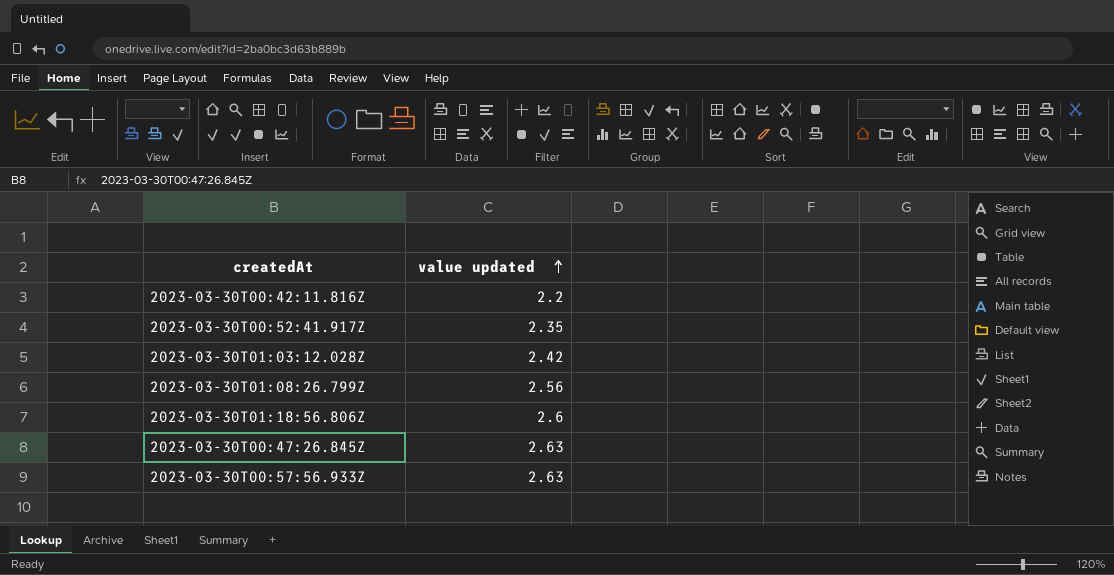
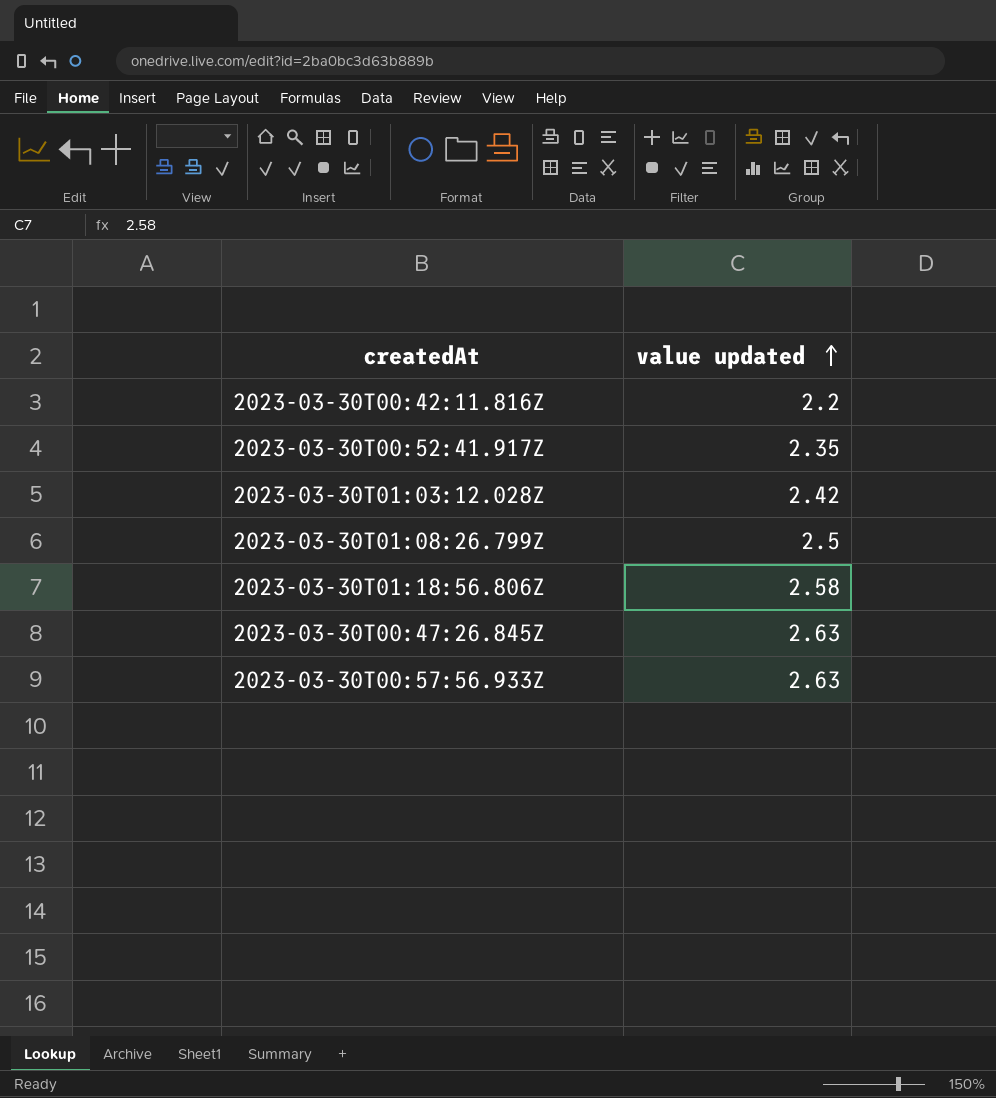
2023-03-30T01:08:26.799Z | value updated: 2.56 -> 2.5
2023-03-30T01:18:56.806Z | value updated: 2.6 -> 2.58

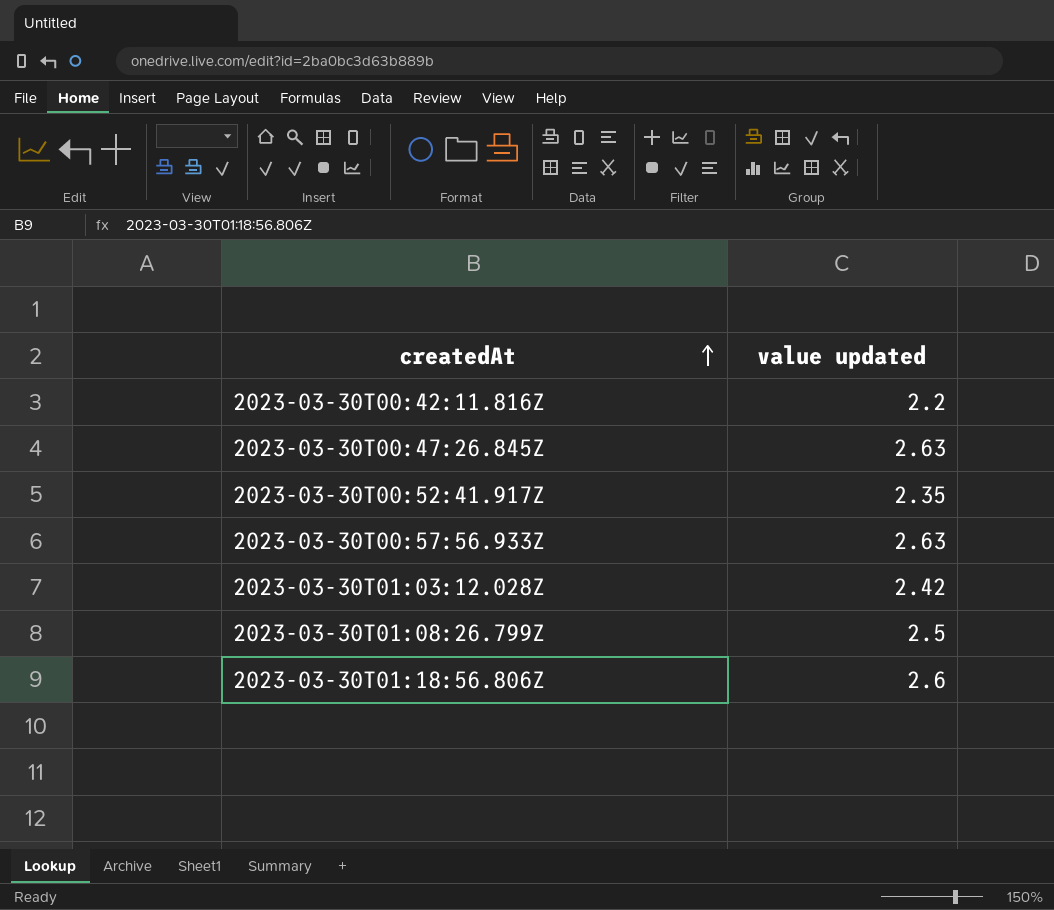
row order: value updated ascending -> createdAt ascending
2023-03-30T01:18:56.806Z | value updated: 2.58 -> 2.6

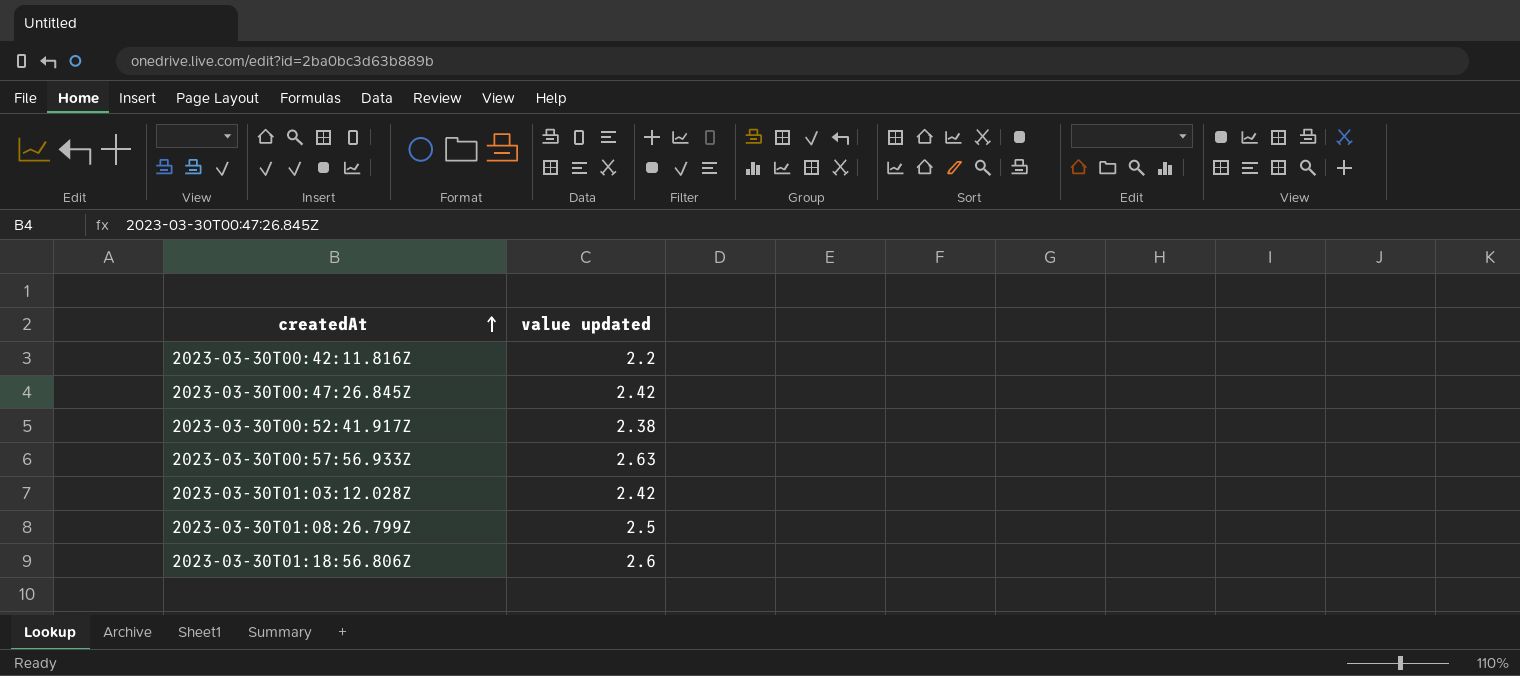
2023-03-30T00:47:26.845Z | value updated: 2.63 -> 2.42
2023-03-30T00:52:41.917Z | value updated: 2.35 -> 2.38

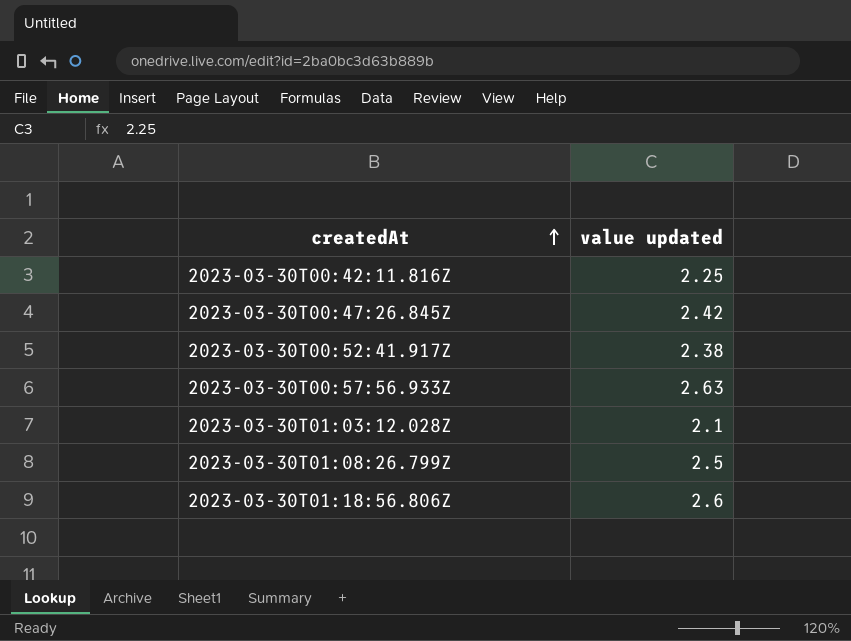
2023-03-30T00:42:11.816Z | value updated: 2.2 -> 2.25
2023-03-30T01:03:12.028Z | value updated: 2.42 -> 2.1

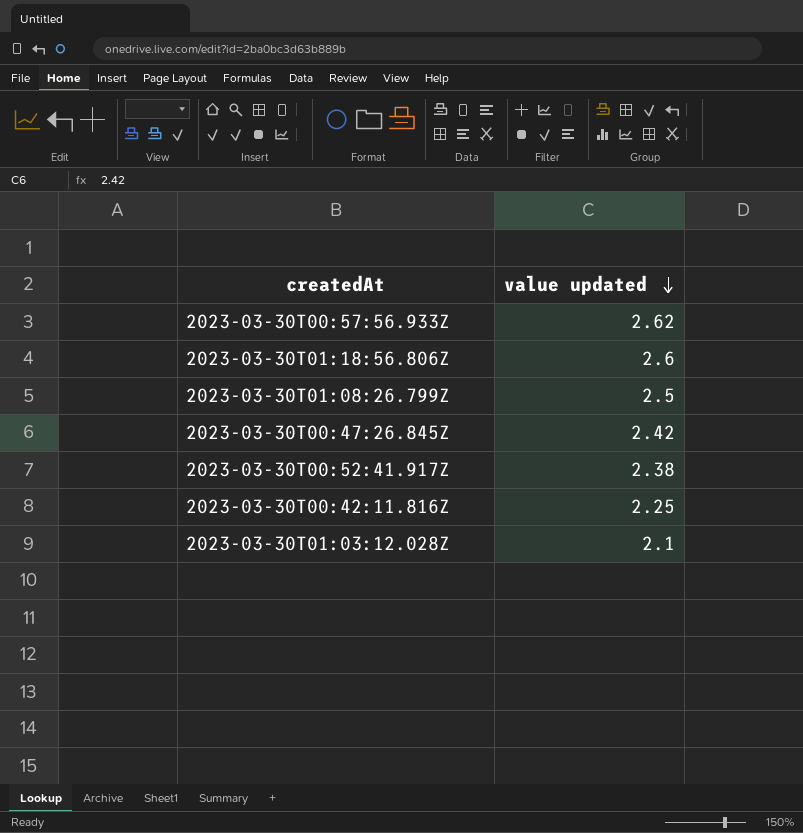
row order: createdAt ascending -> value updated descending
2023-03-30T00:57:56.933Z | value updated: 2.63 -> 2.62

